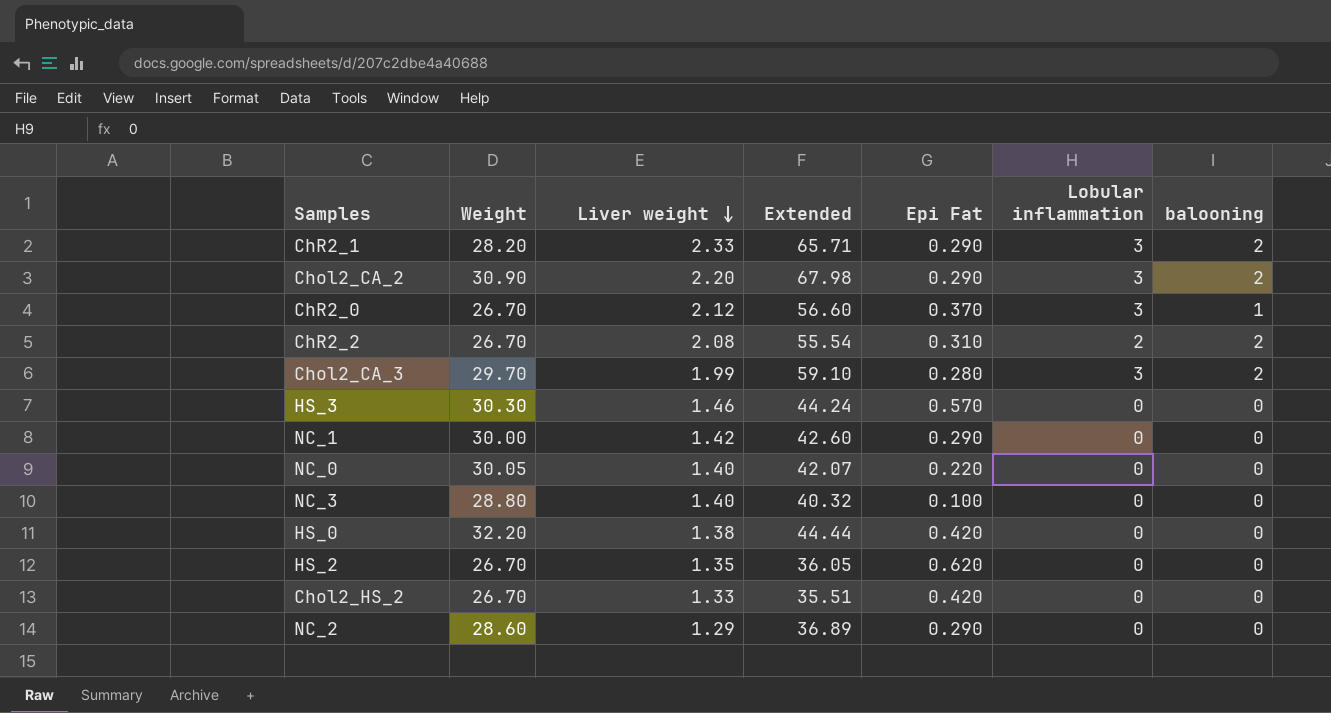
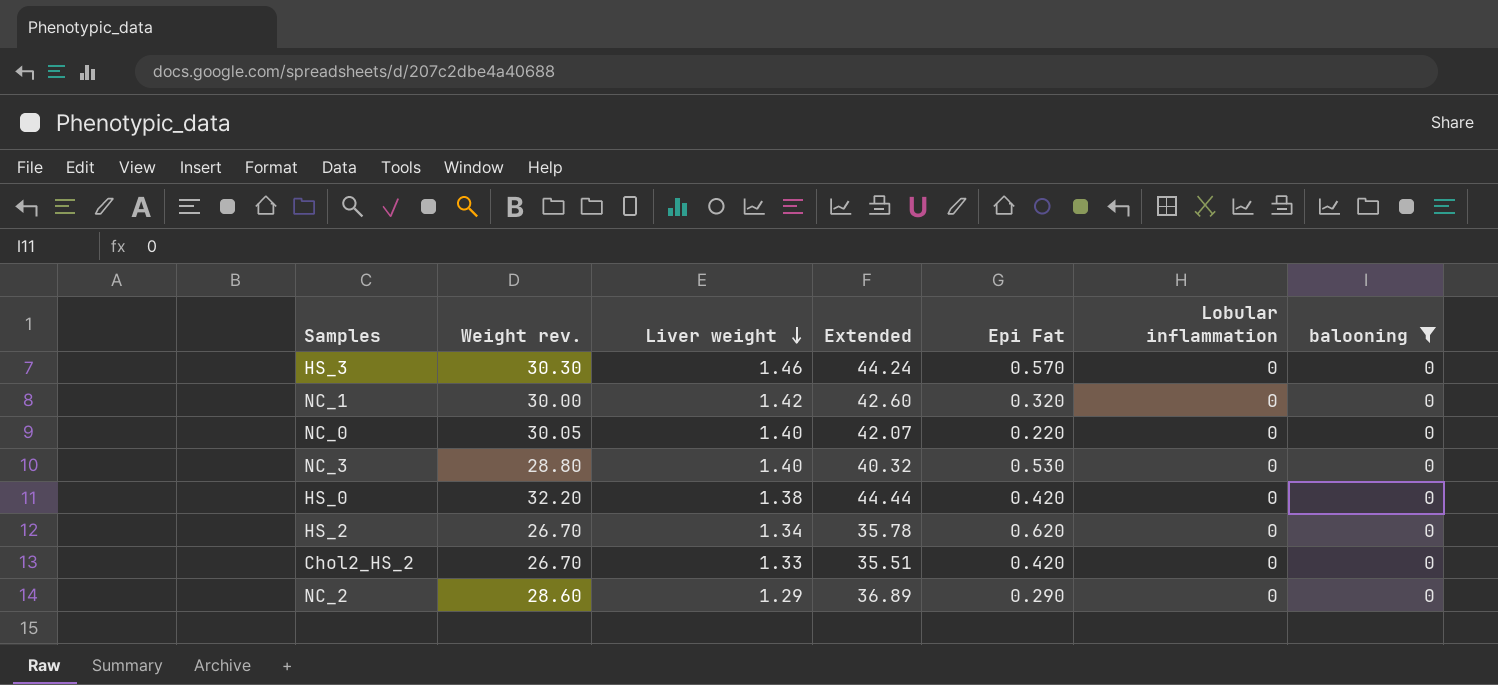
filter: none -> balooning = 0
column name: Weight -> Weight rev.
NC_1 | Epi Fat: 0.290 -> 0.320
NC_3 | Epi Fat: 0.100 -> 0.530
HS_2 | Liver weight: 1.35 -> 1.34
HS_2 | Extended: 36.05 -> 35.78

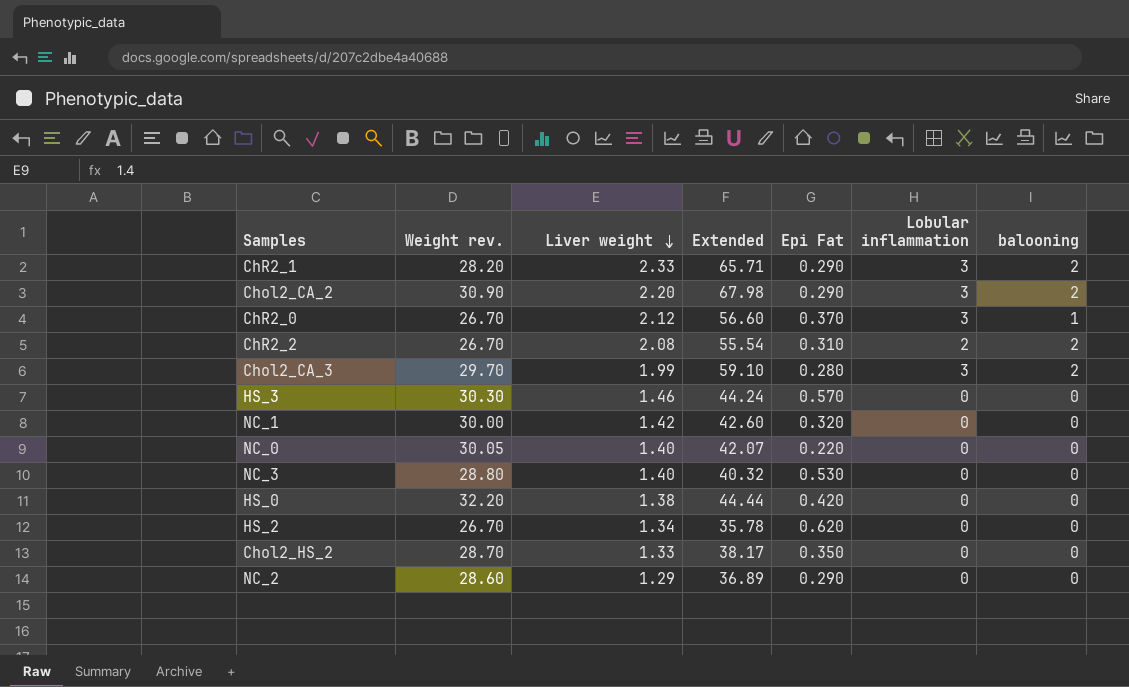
filter: balooning = 0 -> none
Chol2_HS_2 | Weight rev.: 26.70 -> 28.70
Chol2_HS_2 | Extended: 35.51 -> 38.17
Chol2_HS_2 | Epi Fat: 0.420 -> 0.350

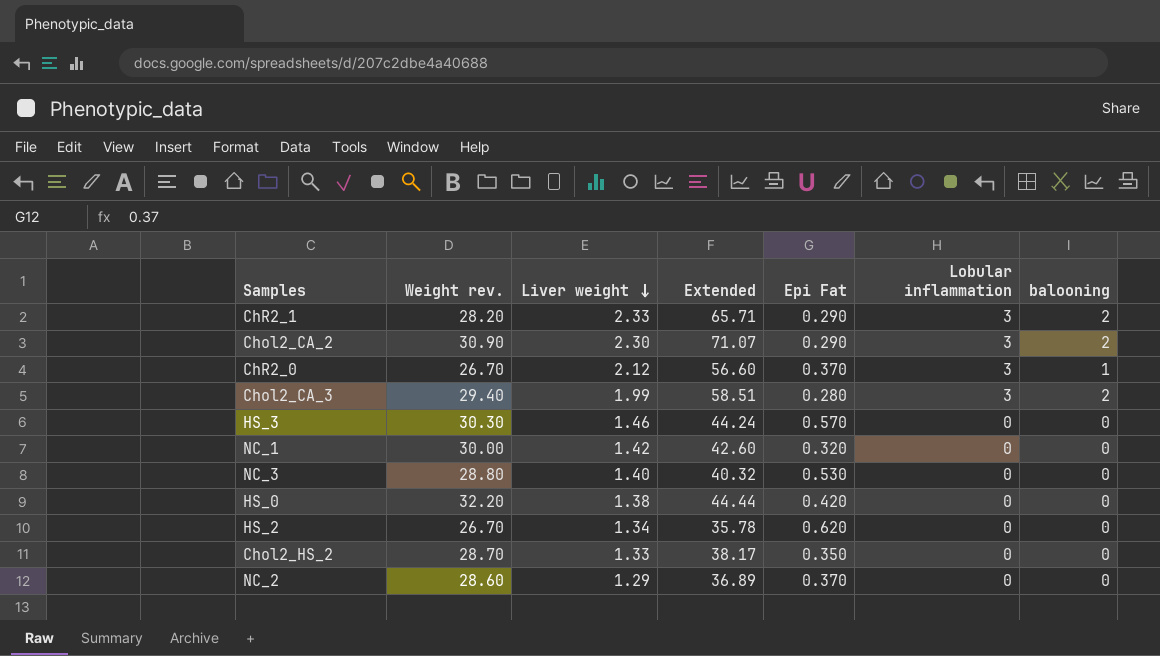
row ChR2_2: 26.70 | 2.08 | 55.54 | 0.310 | 2 | 2 -> none
row NC_0: 30.05 | 1.40 | 42.07 | 0.220 | 0 | 0 -> none
Chol2_CA_2 | Liver weight: 2.20 -> 2.30
Chol2_CA_2 | Extended: 67.98 -> 71.07
Chol2_CA_3 | Weight rev.: 29.70 -> 29.40
Chol2_CA_3 | Extended: 59.10 -> 58.51
NC_2 | Epi Fat: 0.290 -> 0.370

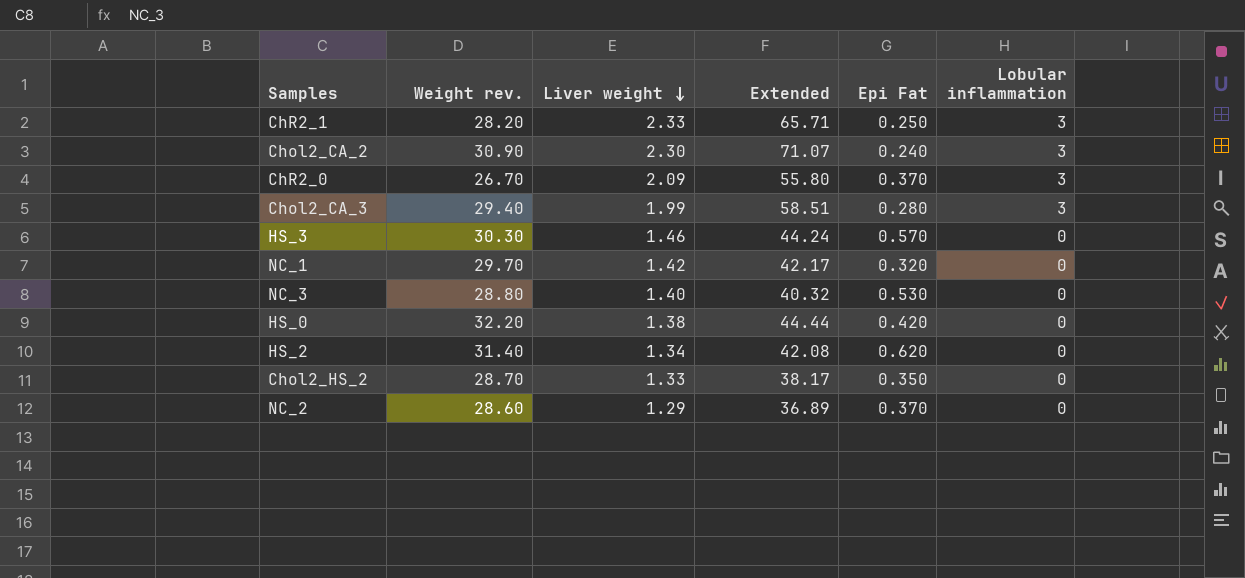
column balooning | position: 7 -> none
ChR2_1 | Epi Fat: 0.290 -> 0.250
Chol2_CA_2 | Epi Fat: 0.290 -> 0.240
ChR2_0 | Liver weight: 2.12 -> 2.09
ChR2_0 | Extended: 56.60 -> 55.80
NC_1 | Weight rev.: 30.00 -> 29.70
NC_1 | Extended: 42.60 -> 42.17
HS_2 | Weight rev.: 26.70 -> 31.40
HS_2 | Extended: 35.78 -> 42.08

